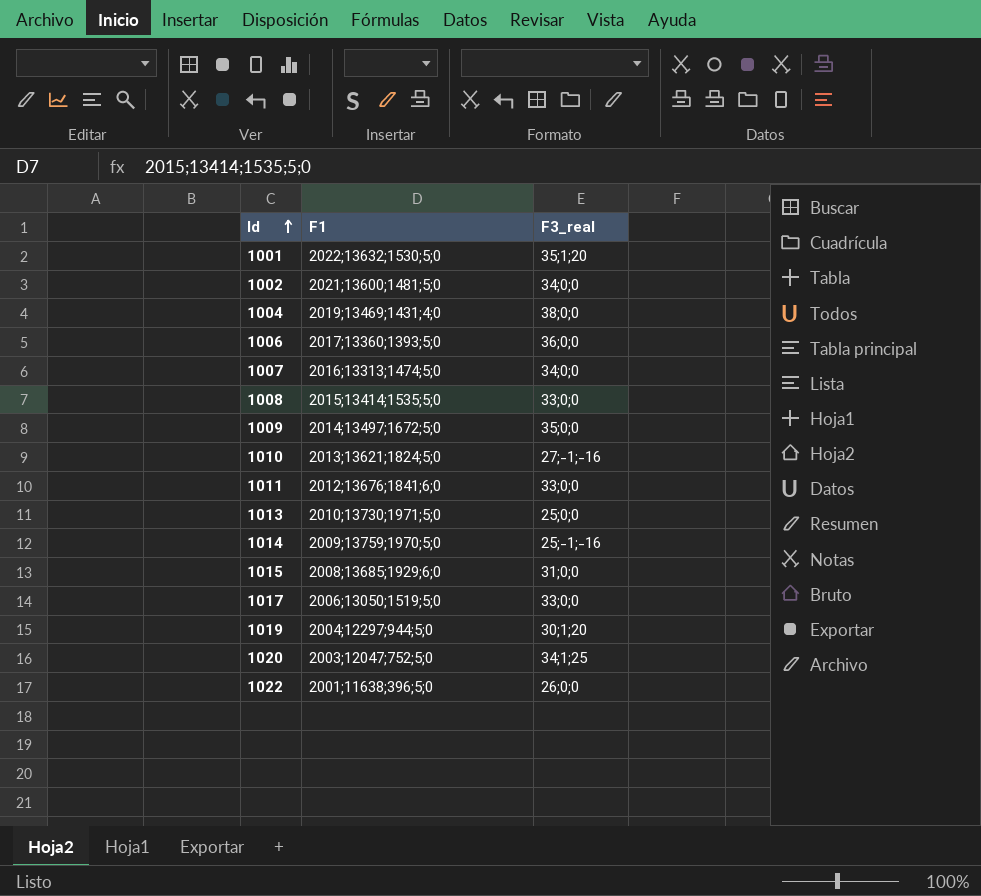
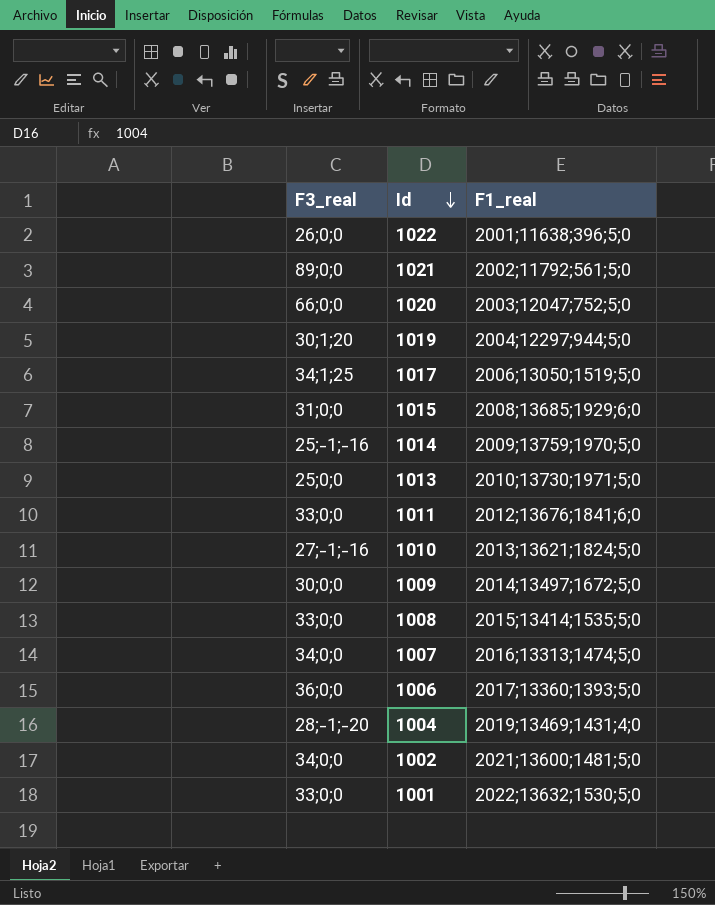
row order: Id ascending -> Id descending
column F3_real | position: 3 -> 1
column name: F1 -> F1_real
row 1021: none -> 89;0;0 | 2002;11792;561;5;0
1020 | F3_real: 34;1;25 -> 66;0;0
1017 | F3_real: 33;0;0 -> 34;1;25
1009 | F3_real: 35;0;0 -> 30;0;0
1004 | F3_real: 38;0;0 -> 28;-1;-20
1001 | F3_real: 35;1;20 -> 33;0;0

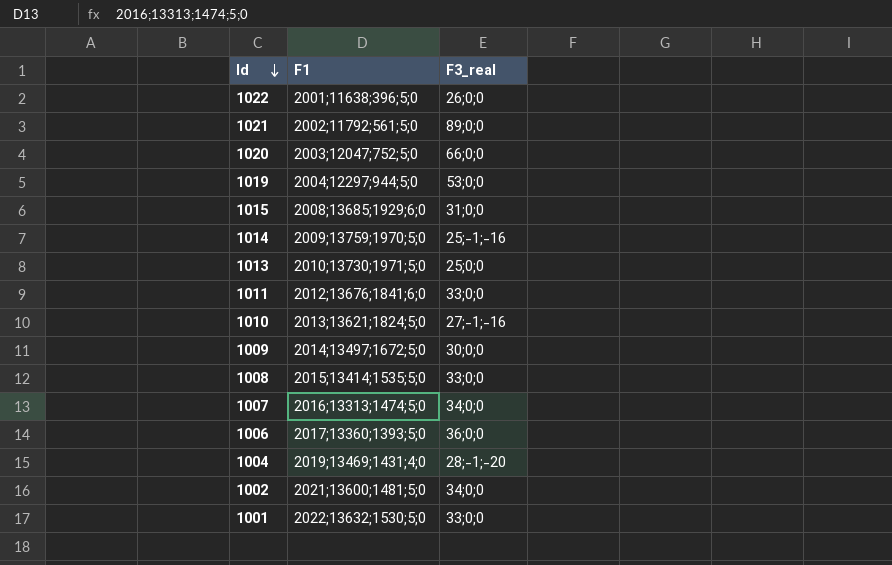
column name: F1_real -> F1
column F3_real | position: 1 -> 3
row 1017: 34;1;25 | 2006;13050;1519;5;0 -> none
1019 | F3_real: 30;1;20 -> 53;0;0

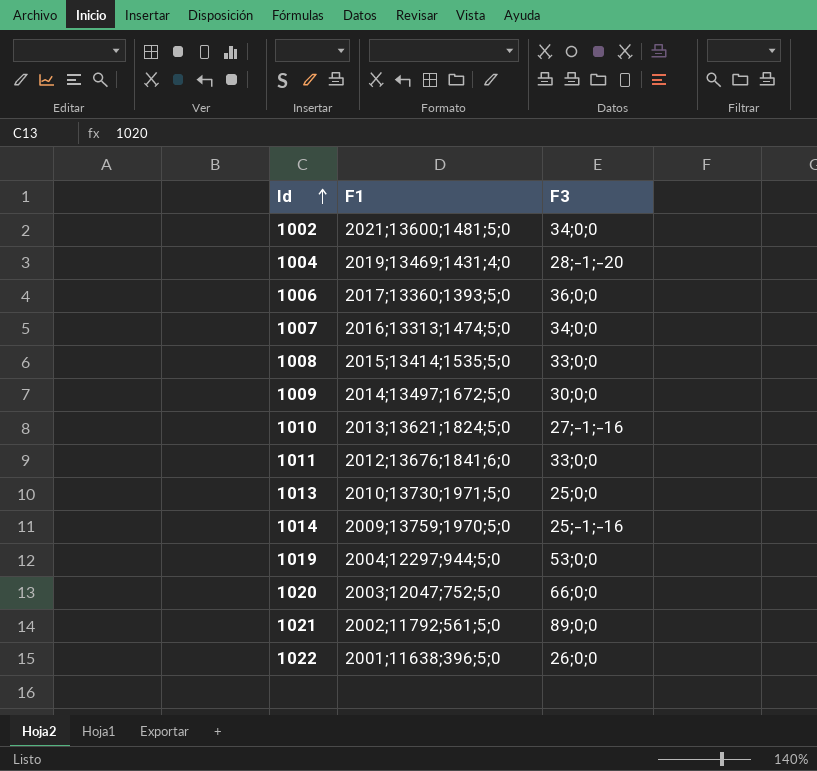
row order: Id descending -> Id ascending
column name: F3_real -> F3
row 1015: 2008;13685;1929;6;0 | 31;0;0 -> none
row 1001: 2022;13632;1530;5;0 | 33;0;0 -> none

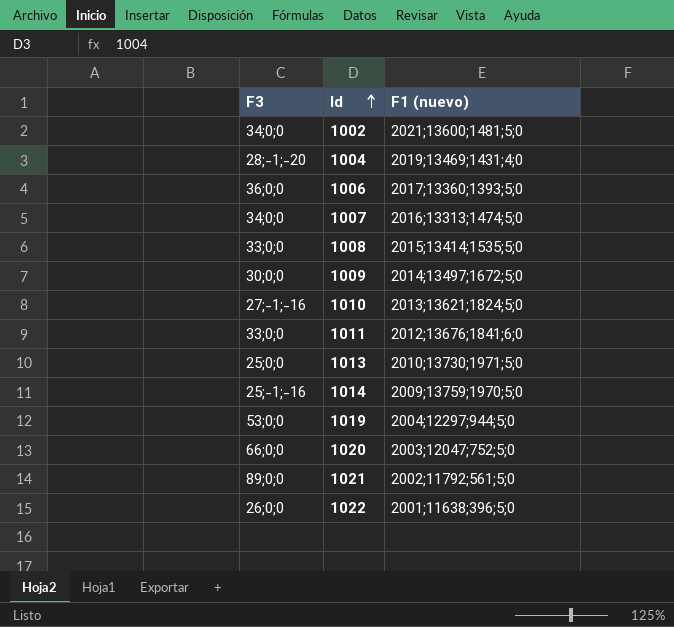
column F3 | position: 3 -> 1
column name: F1 -> F1 (nuevo)

